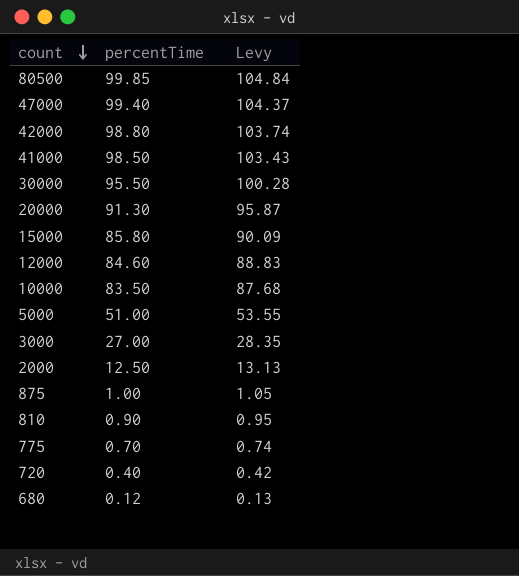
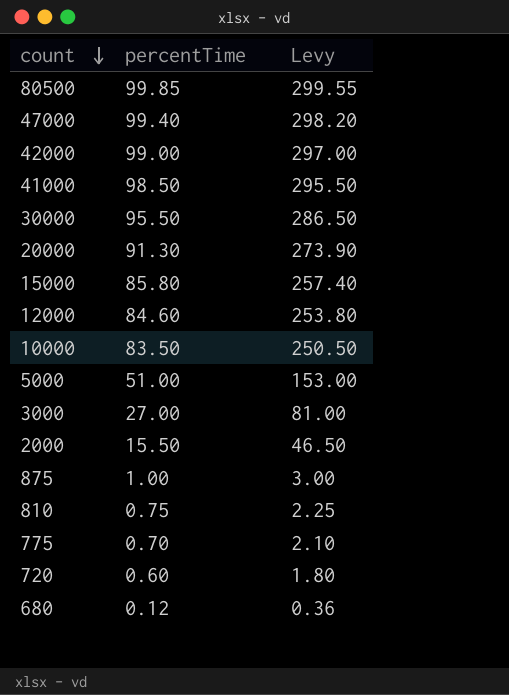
column Levy | formula: [percentTime] * 1.05 -> [percentTime] * 3
42000 | percentTime: 98.80 -> 99.00
2000 | percentTime: 12.50 -> 15.50
810 | percentTime: 0.90 -> 0.75
720 | percentTime: 0.40 -> 0.60

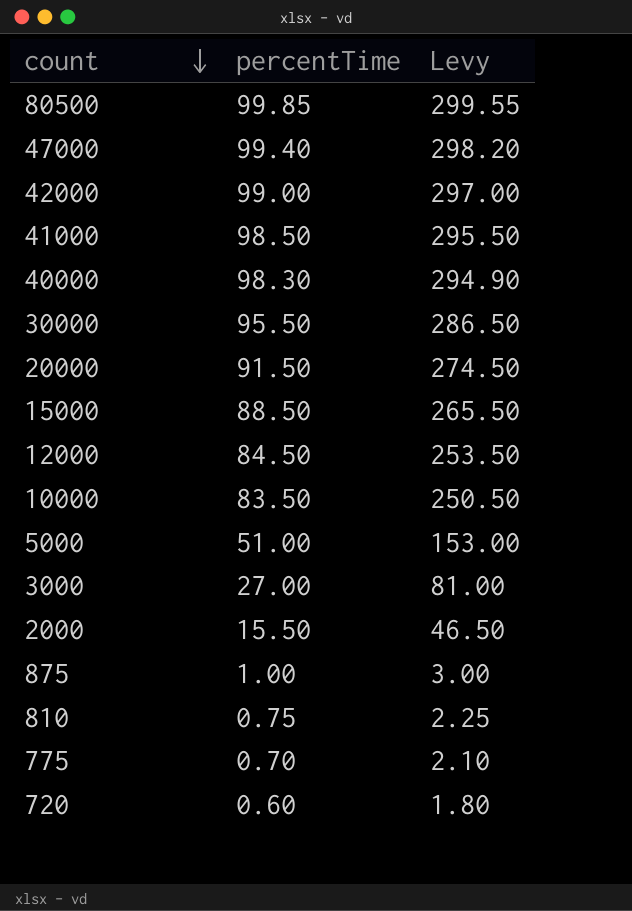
row 680: 0.12 | 0.36 -> none
row 40000: none -> 98.30 | 294.90
20000 | percentTime: 91.30 -> 91.50
20000 | Levy: 273.90 -> 274.50
15000 | percentTime: 85.80 -> 88.50
15000 | Levy: 257.40 -> 265.50
12000 | percentTime: 84.60 -> 84.50
12000 | Levy: 253.80 -> 253.50

